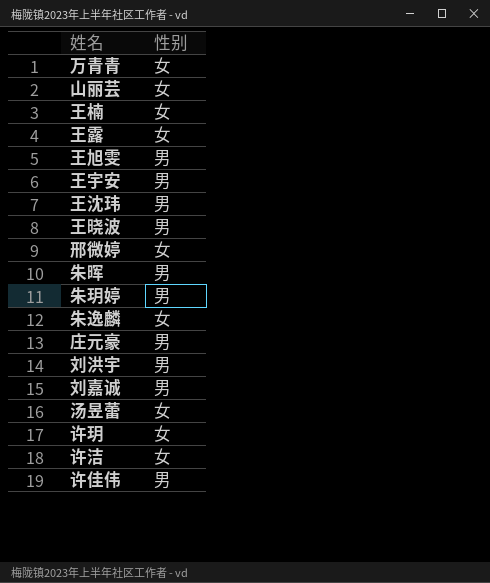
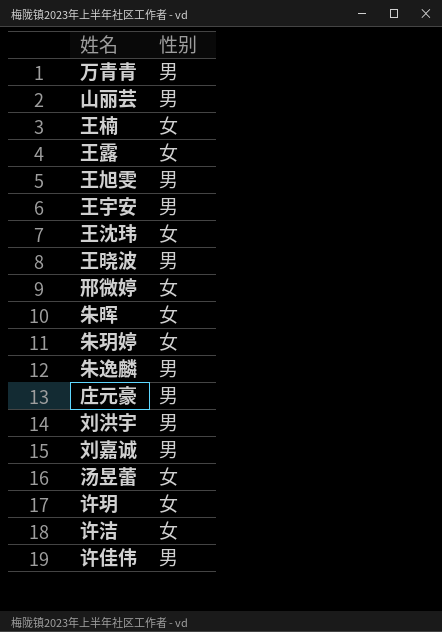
万青青 | 性别: 女 -> 男
山丽芸 | 性别: 女 -> 男
王沈玮 | 性别: 男 -> 女
朱晖 | 性别: 男 -> 女
朱玥婷 | 性别: 男 -> 女
朱逸麟 | 性别: 女 -> 男

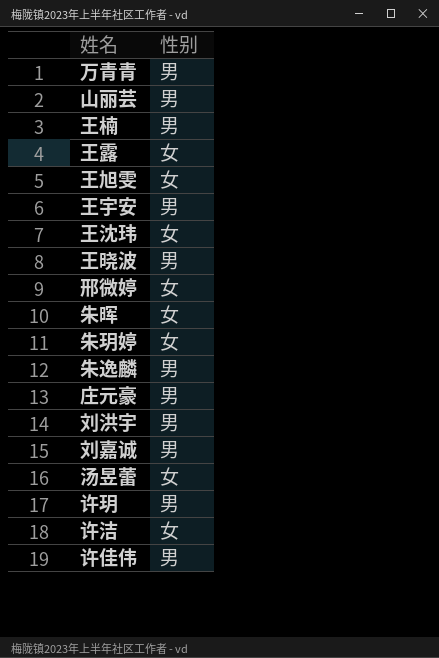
王楠 | 性别: 女 -> 男
王旭雯 | 性别: 男 -> 女
许玥 | 性别: 女 -> 男

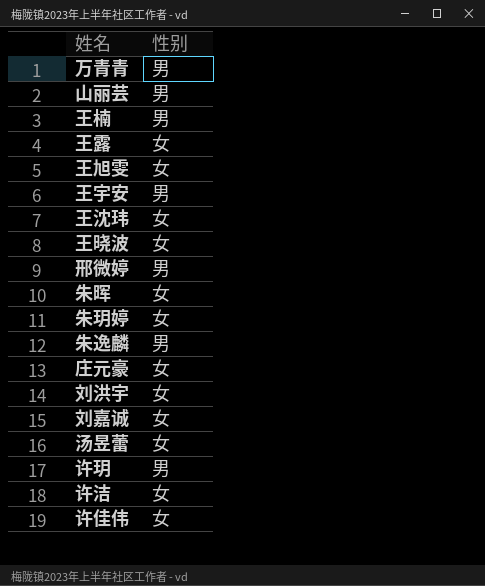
王晓波 | 性别: 男 -> 女
邢微婷 | 性别: 女 -> 男
庄元豪 | 性别: 男 -> 女
刘洪宇 | 性别: 男 -> 女
刘嘉诚 | 性别: 男 -> 女
许佳伟 | 性别: 男 -> 女

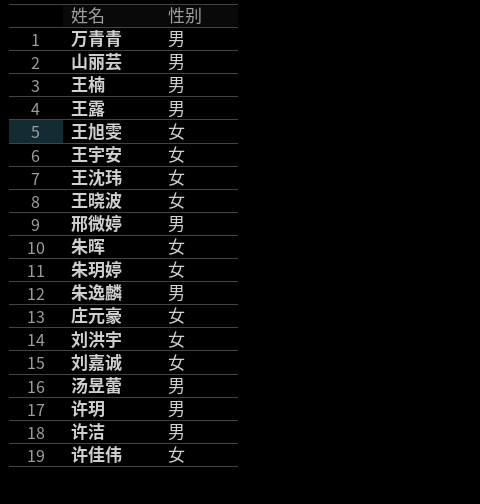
王露 | 性别: 女 -> 男
王宇安 | 性别: 男 -> 女
汤昱蕾 | 性别: 女 -> 男
许洁 | 性别: 女 -> 男

